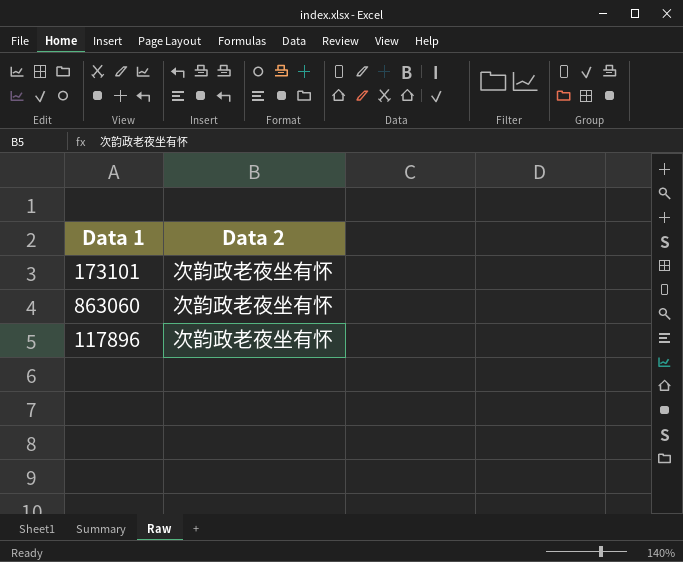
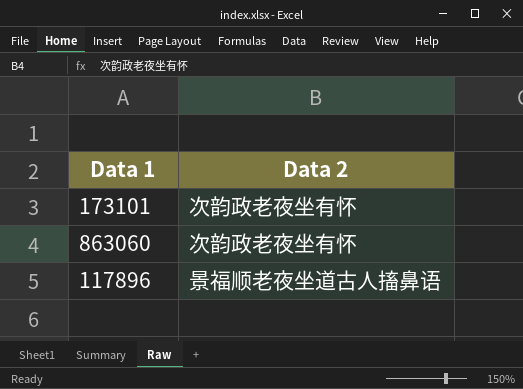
117896 | Data 2: 次韵政老夜坐有怀 -> 景福顺老夜坐道古人搐鼻语

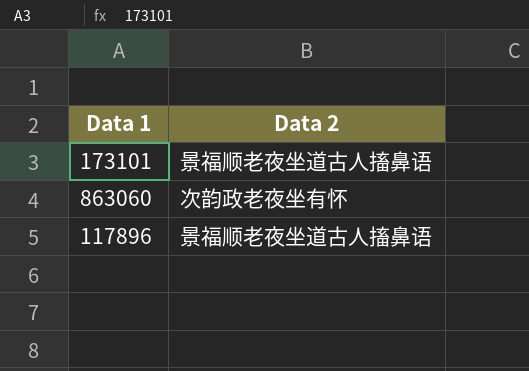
173101 | Data 2: 次韵政老夜坐有怀 -> 景福顺老夜坐道古人搐鼻语

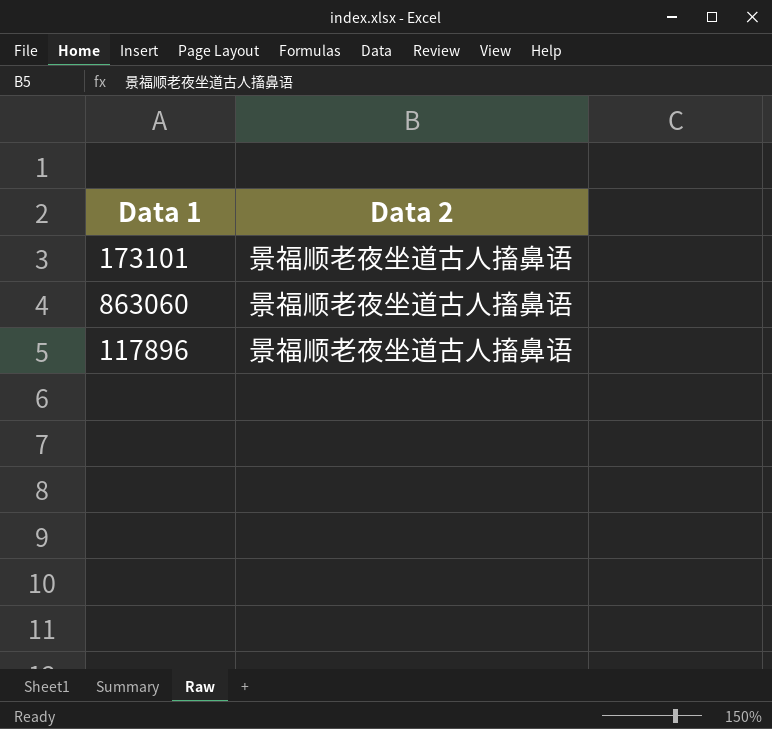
863060 | Data 2: 次韵政老夜坐有怀 -> 景福顺老夜坐道古人搐鼻语

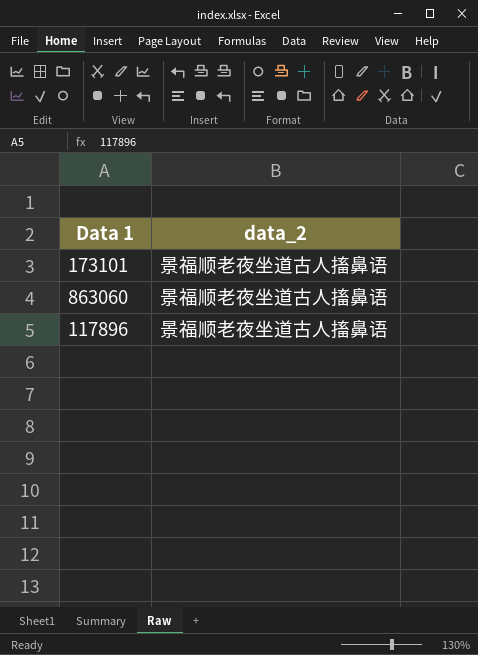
column name: Data 2 -> data_2

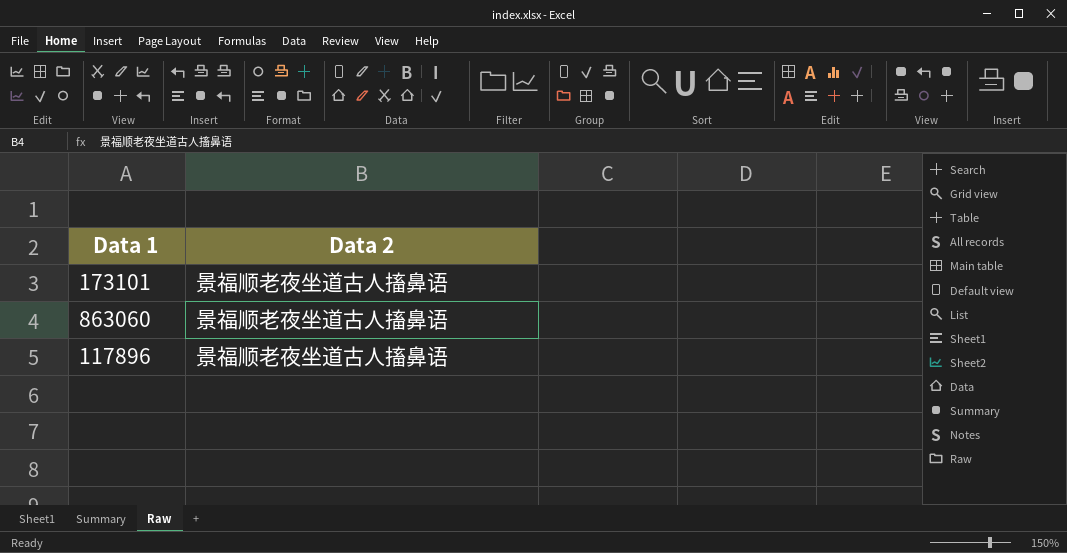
column name: data_2 -> Data 2

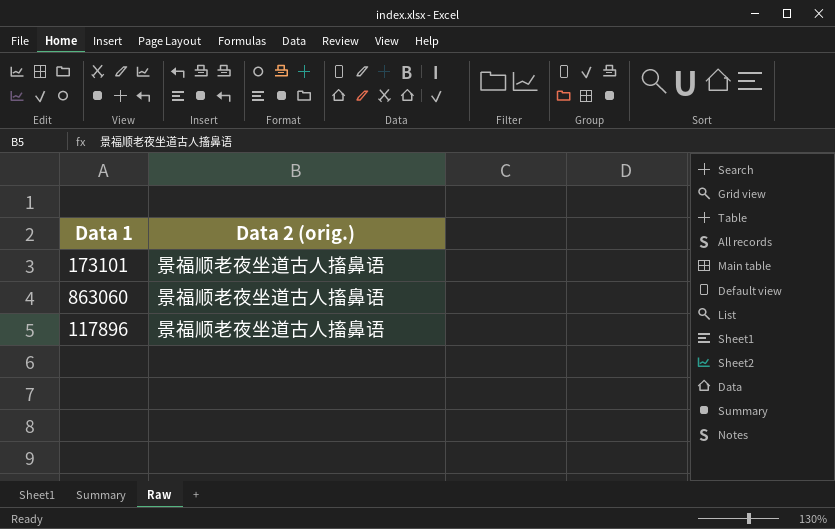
column name: Data 2 -> Data 2 (orig.)

